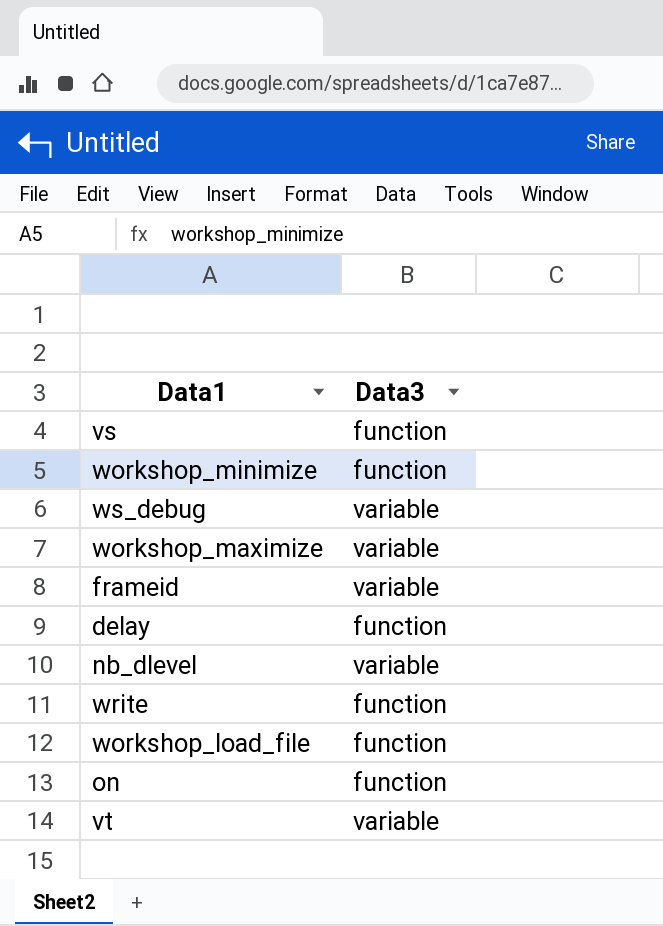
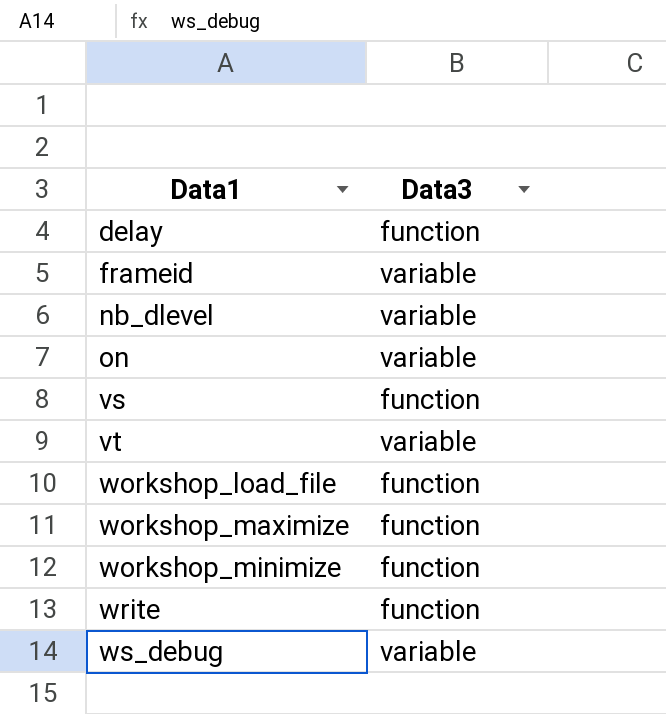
row order: none -> Data1 ascending
on | Data3: function -> variable
workshop_maximize | Data3: variable -> function

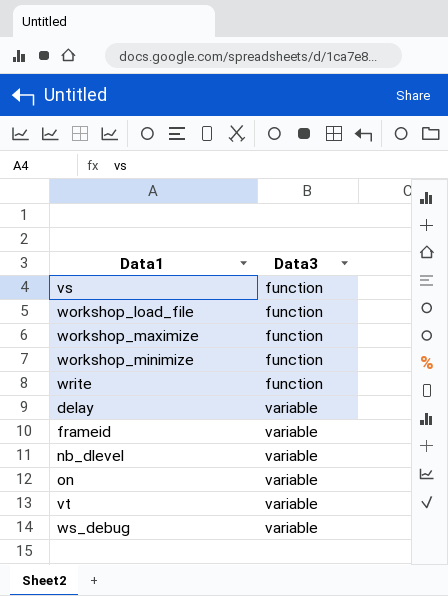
row order: Data1 ascending -> Data3 ascending
delay | Data3: function -> variable

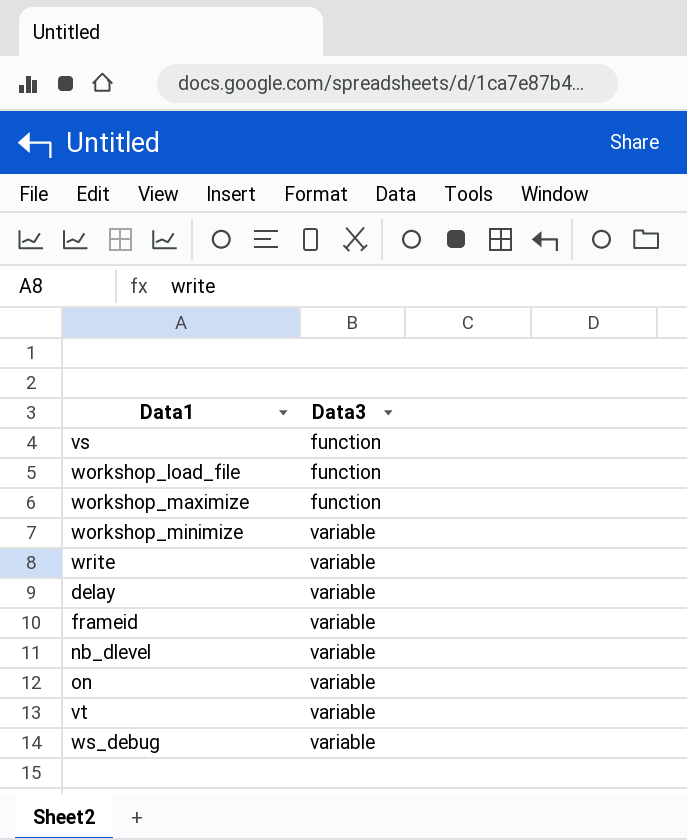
workshop_minimize | Data3: function -> variable
write | Data3: function -> variable

